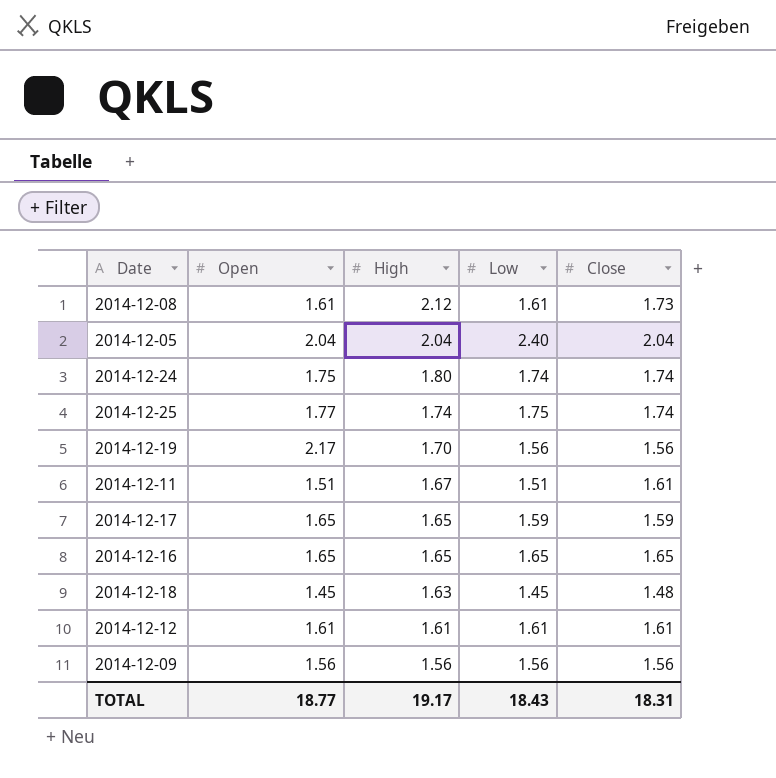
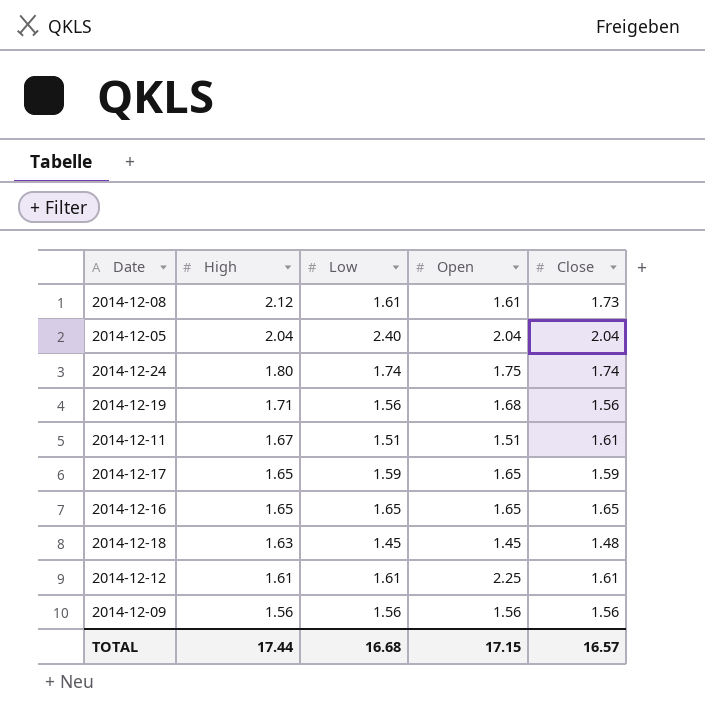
column Open | position: 2 -> 4
row 2014-12-25: 1.77 | 1.74 | 1.75 | 1.74 -> none
2014-12-19 | High: 1.70 -> 1.71
2014-12-19 | Open: 2.17 -> 1.68
2014-12-12 | Open: 1.61 -> 2.25
TOTAL | High: 19.17 -> 17.44
TOTAL | Low: 18.43 -> 16.68
TOTAL | Open: 18.77 -> 17.15
TOTAL | Close: 18.31 -> 16.57

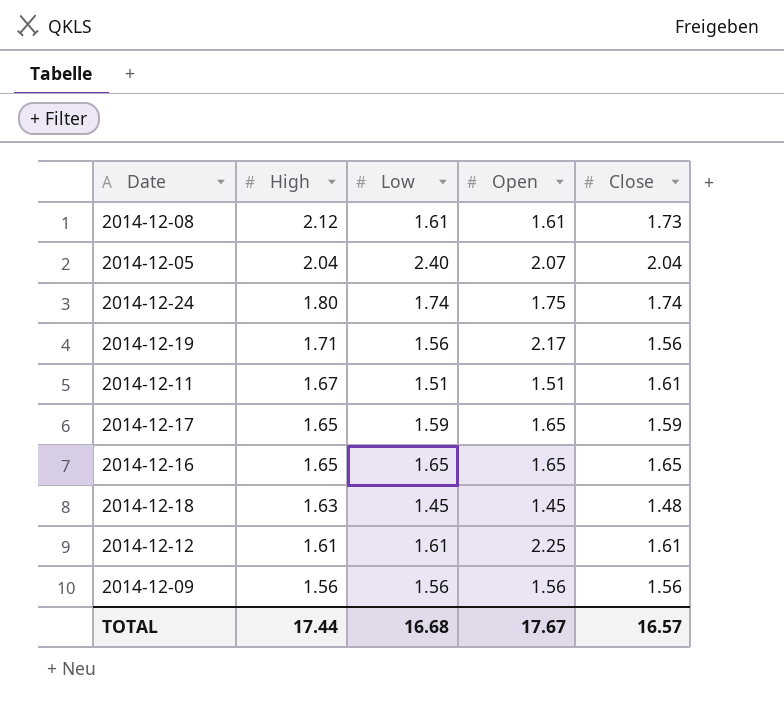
2014-12-05 | Open: 2.04 -> 2.07
2014-12-19 | Open: 1.68 -> 2.17
TOTAL | Open: 17.15 -> 17.67

